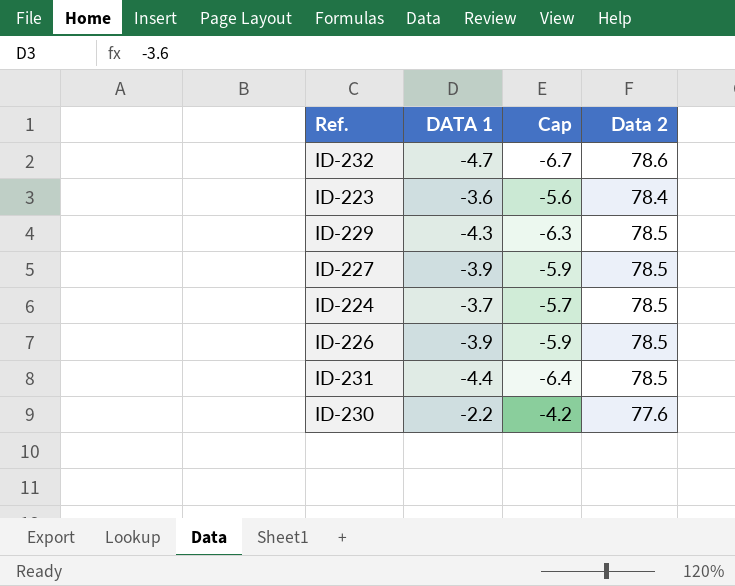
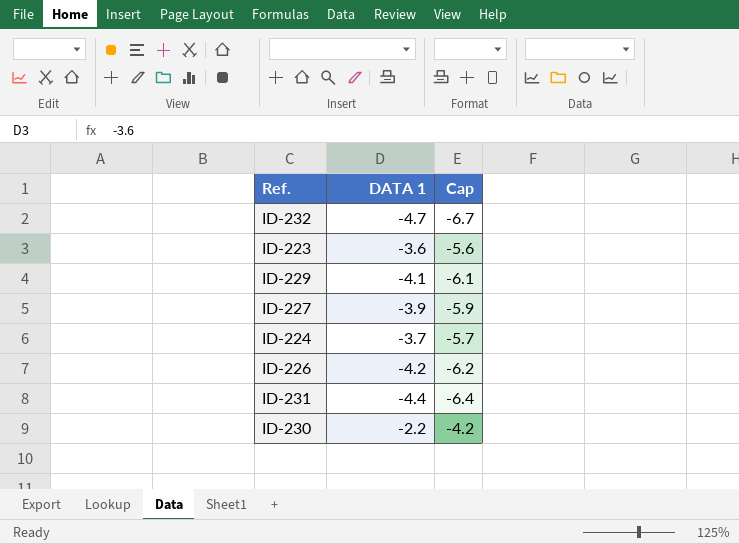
column Data 2 | position: 4 -> none
ID-229 | DATA 1: -4.3 -> -4.1
ID-229 | Cap: -6.3 -> -6.1
ID-226 | DATA 1: -3.9 -> -4.2
ID-226 | Cap: -5.9 -> -6.2

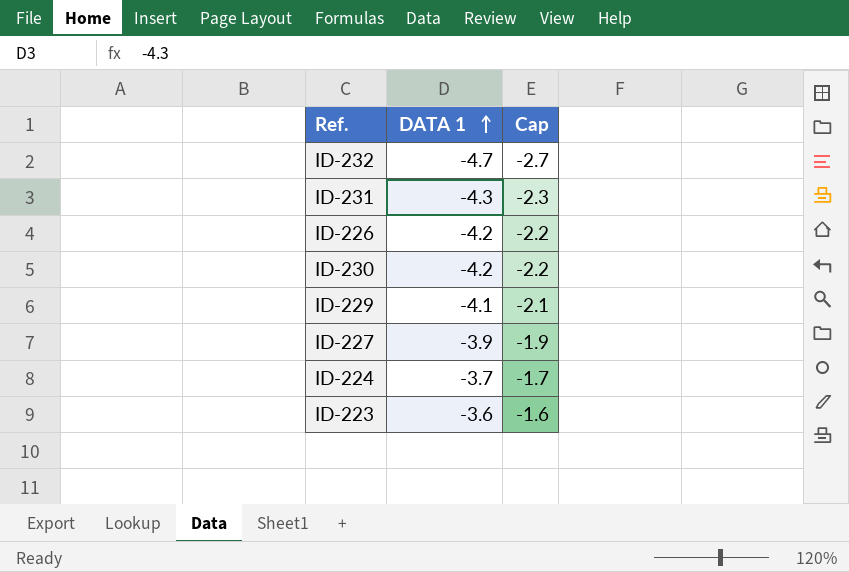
row order: none -> DATA 1 ascending
column Cap | formula: [DATA 1] - 2 -> [DATA 1] + 2
ID-231 | DATA 1: -4.4 -> -4.3
ID-230 | DATA 1: -2.2 -> -4.2

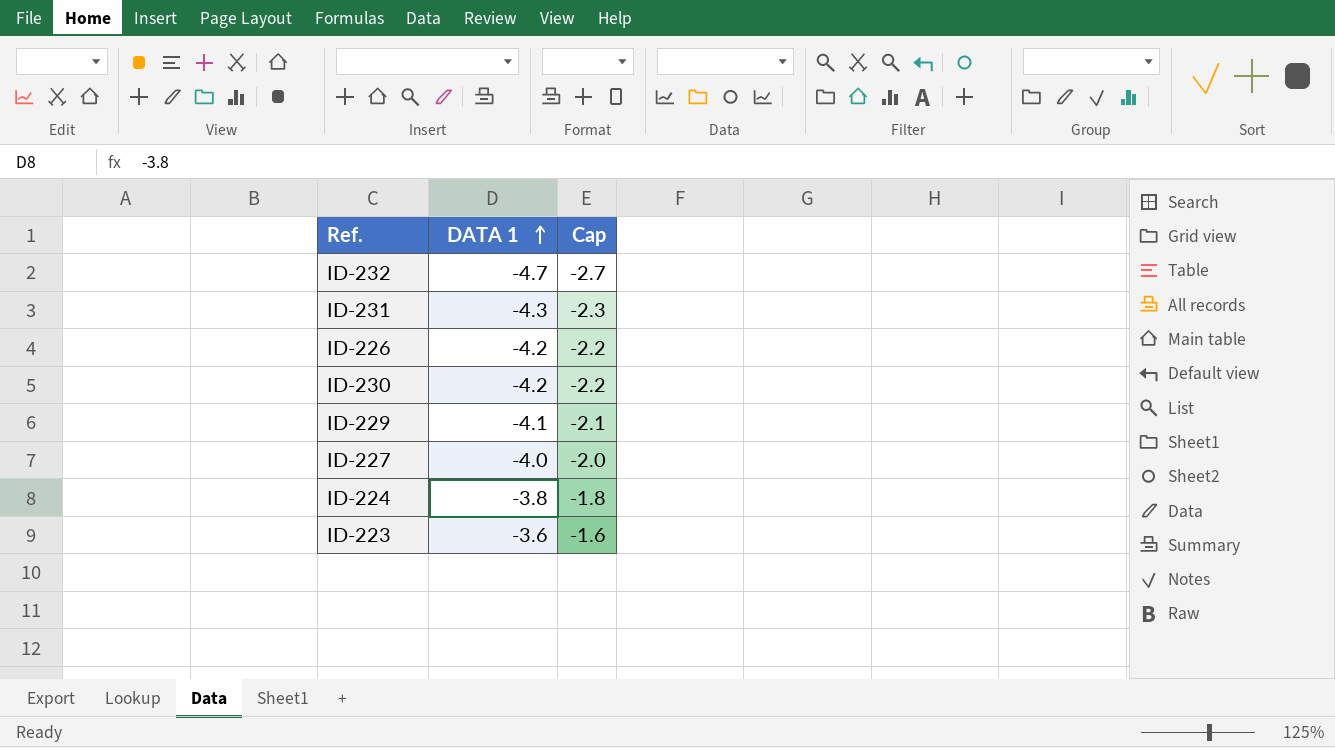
ID-227 | DATA 1: -3.9 -> -4.0
ID-227 | Cap: -1.9 -> -2.0
ID-224 | DATA 1: -3.7 -> -3.8
ID-224 | Cap: -1.7 -> -1.8

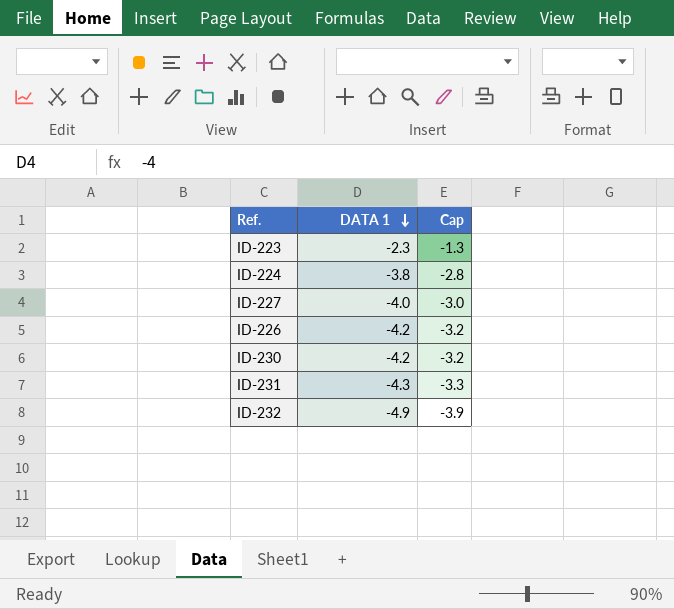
row order: DATA 1 ascending -> DATA 1 descending
column Cap | formula: [DATA 1] + 2 -> [DATA 1] + 1
row ID-229: -4.1 | -2.1 -> none
ID-223 | DATA 1: -3.6 -> -2.3
ID-232 | DATA 1: -4.7 -> -4.9

